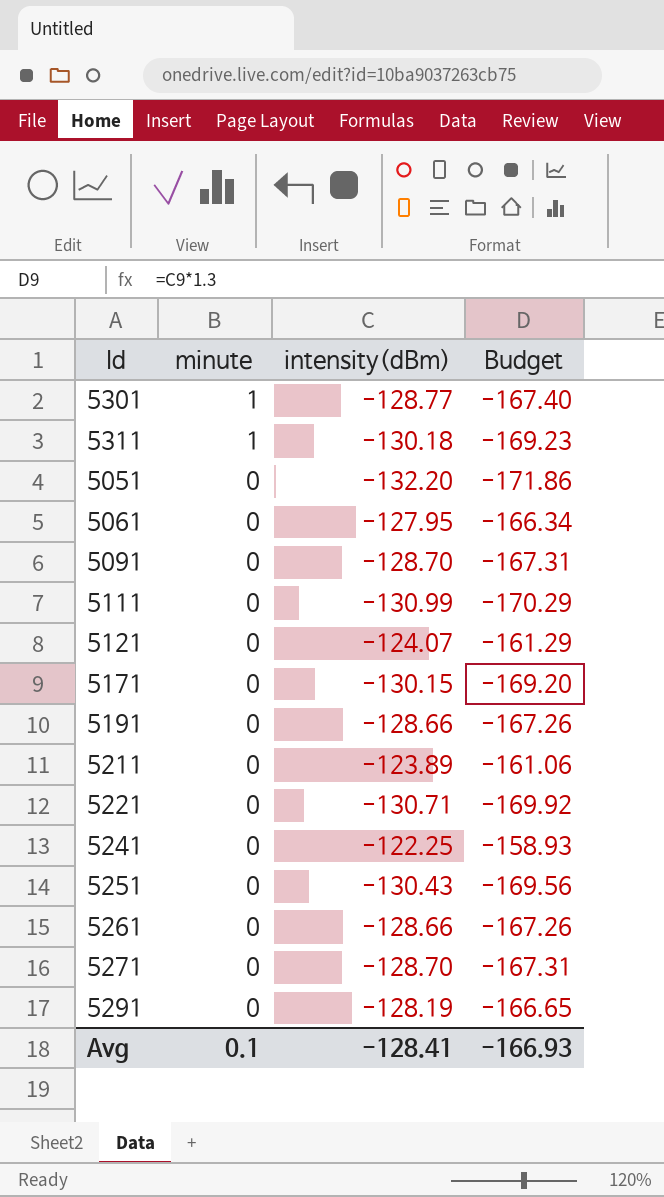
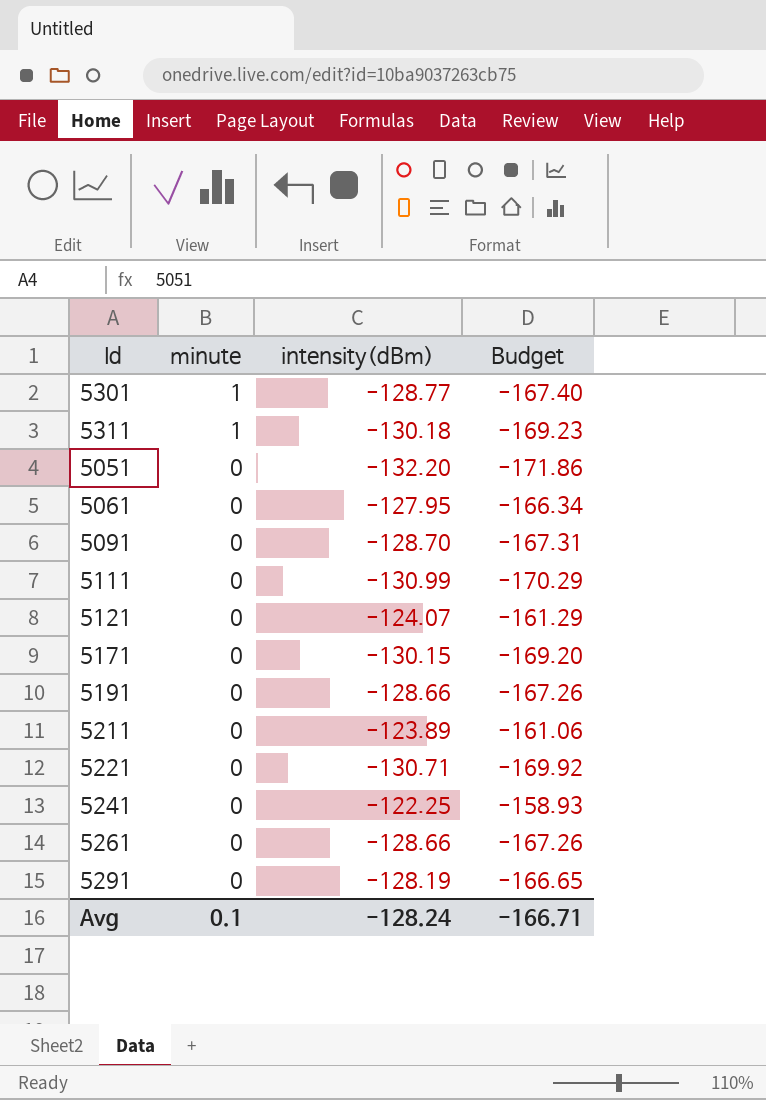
row 5251: 0 | -130.43 | -169.56 -> none
row 5271: 0 | -128.70 | -167.31 -> none
Avg | intensity(dBm): -128.41 -> -128.24
Avg | Budget: -166.93 -> -166.71

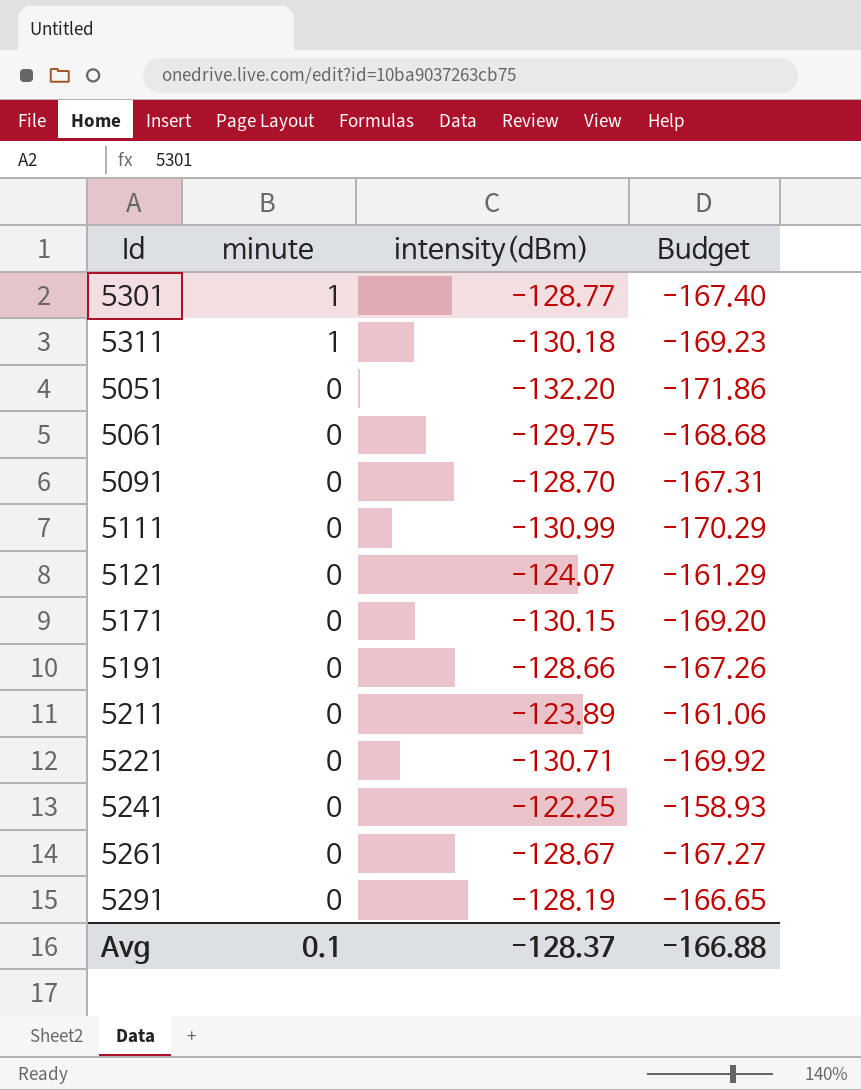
5061 | intensity(dBm): -127.95 -> -129.75
5061 | Budget: -166.34 -> -168.68
5261 | intensity(dBm): -128.66 -> -128.67
5261 | Budget: -167.26 -> -167.27
Avg | intensity(dBm): -128.24 -> -128.37
Avg | Budget: -166.71 -> -166.88

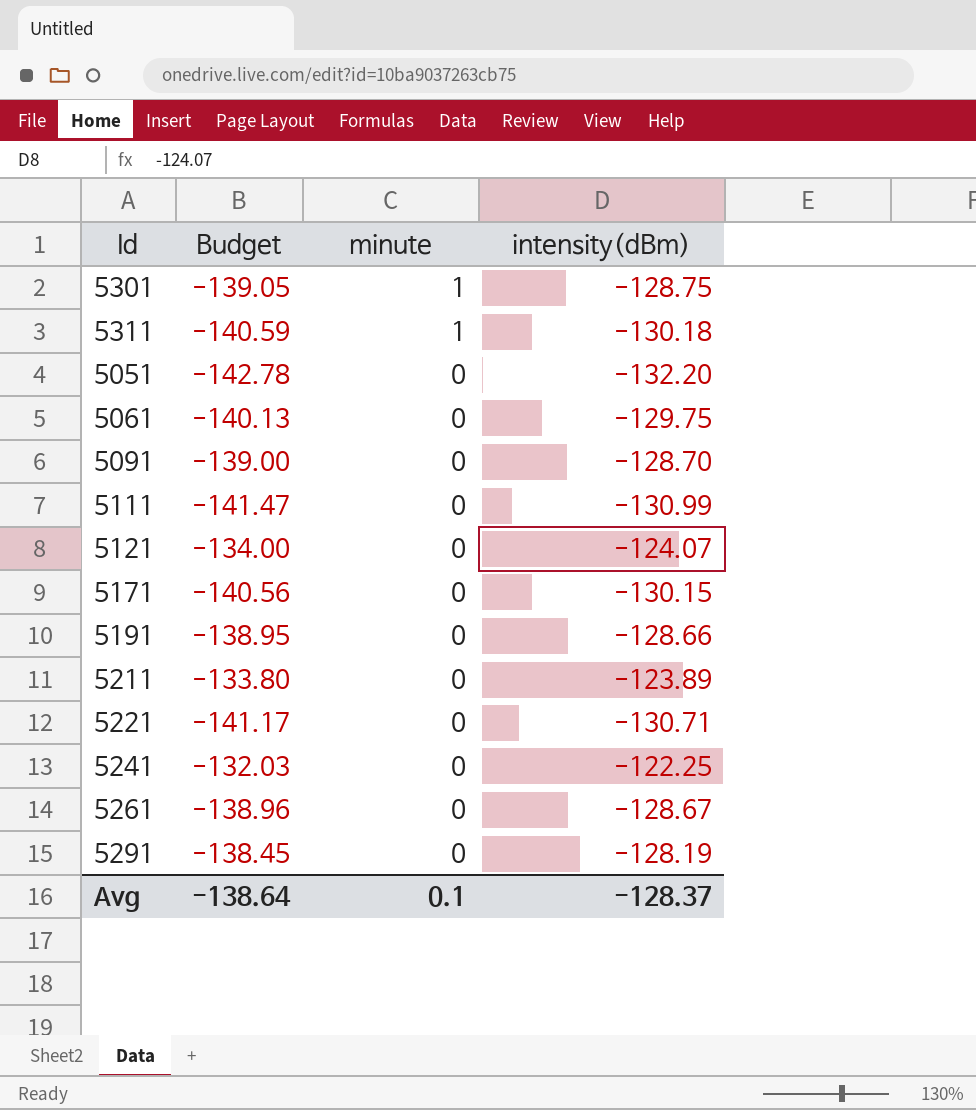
column Budget | formula: [intensity(dBm)] * 1.3 -> [intensity(dBm)] * 1.08
column Budget | position: 4 -> 2
5301 | intensity(dBm): -128.77 -> -128.75
Avg | Budget: -166.88 -> -138.64

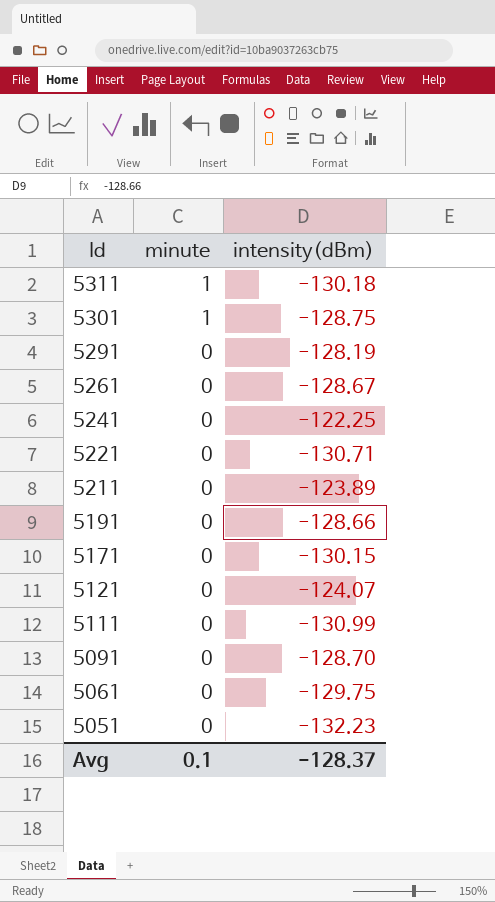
row order: minute descending -> Id descending
column Budget | formula: [intensity(dBm)] * 1.08 -> none
5051 | intensity(dBm): -132.20 -> -132.23

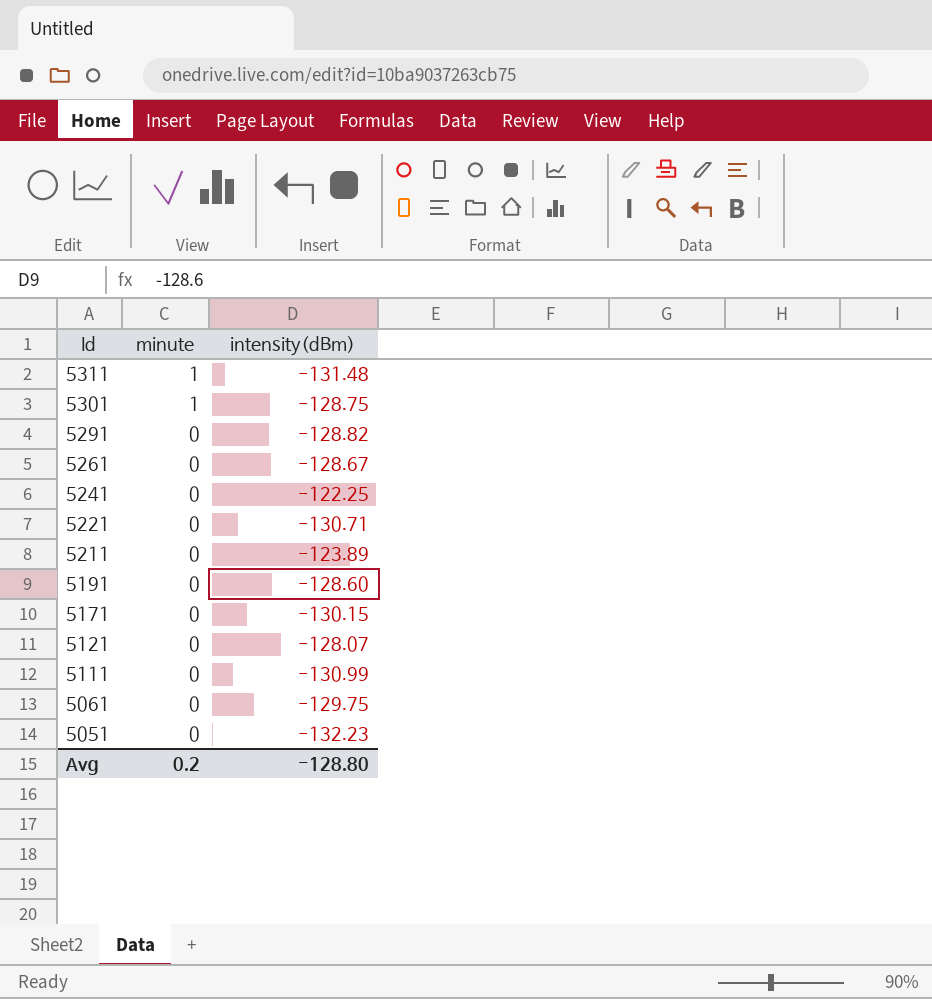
row 5091: 0 | -128.70 -> none
5311 | intensity(dBm): -130.18 -> -131.48
5291 | intensity(dBm): -128.19 -> -128.82
5191 | intensity(dBm): -128.66 -> -128.60
5121 | intensity(dBm): -124.07 -> -128.07
Avg | minute: 0.1 -> 0.2
Avg | intensity(dBm): -128.37 -> -128.80

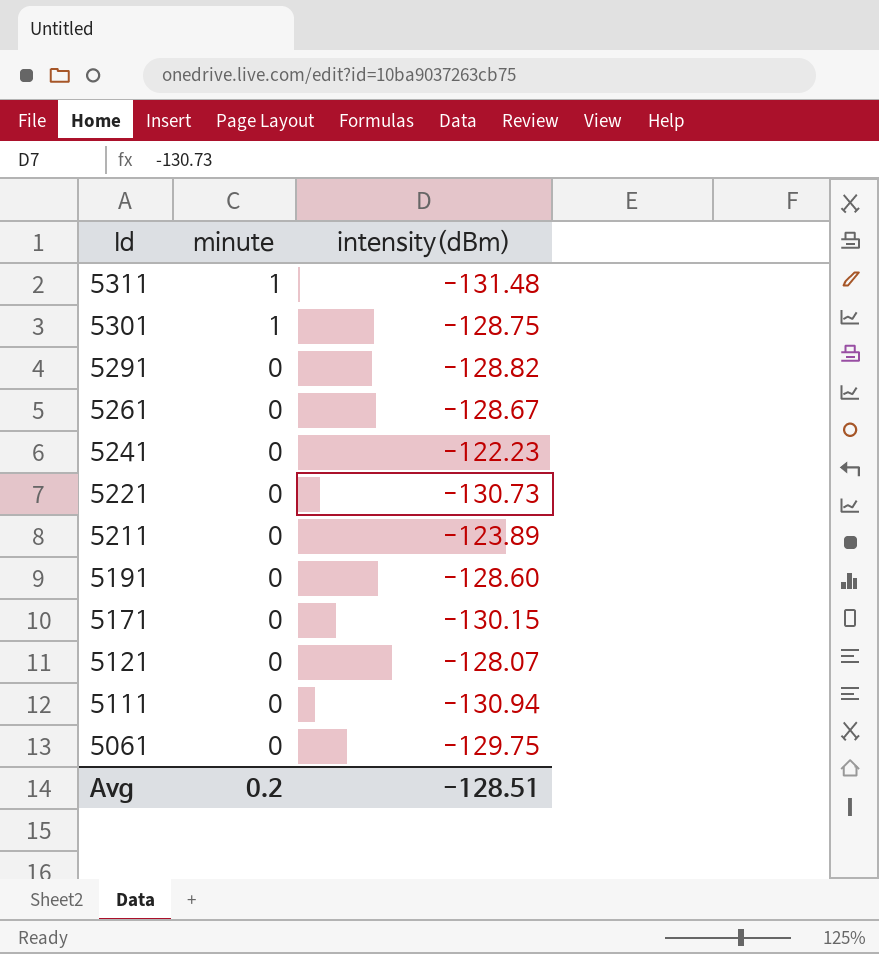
row 5051: 0 | -132.23 -> none
5241 | intensity(dBm): -122.25 -> -122.23
5221 | intensity(dBm): -130.71 -> -130.73
5111 | intensity(dBm): -130.99 -> -130.94
Avg | intensity(dBm): -128.80 -> -128.51

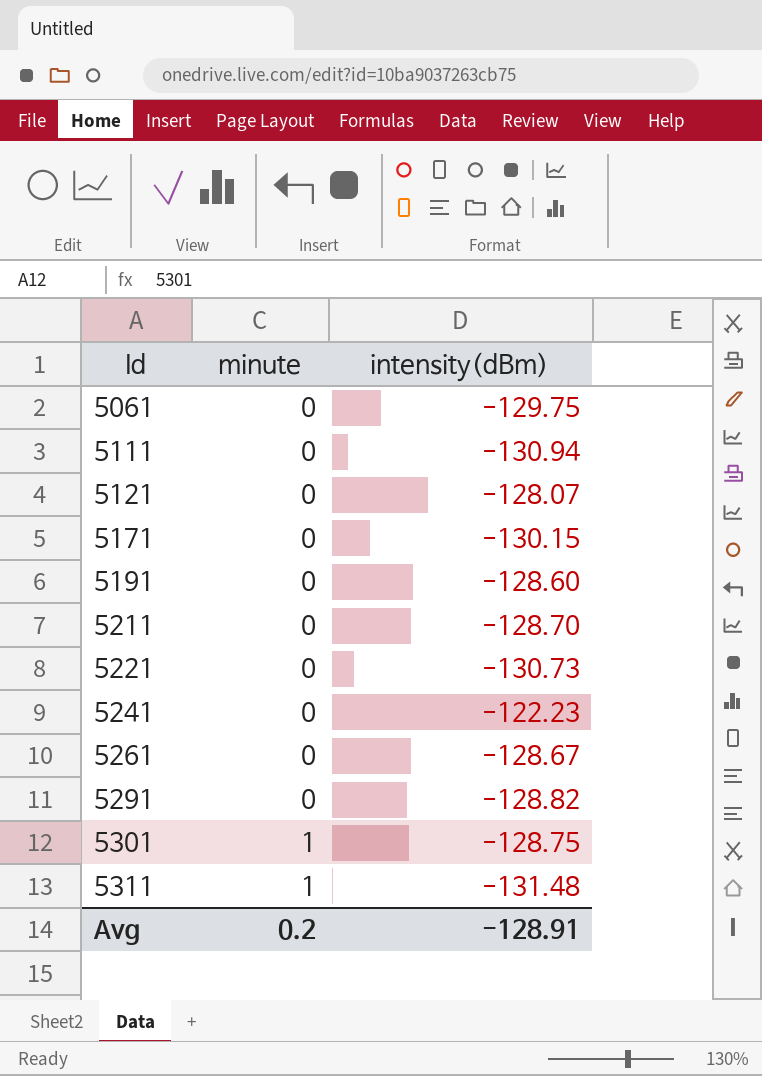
row order: Id descending -> Id ascending
5211 | intensity(dBm): -123.89 -> -128.70
Avg | intensity(dBm): -128.51 -> -128.91

